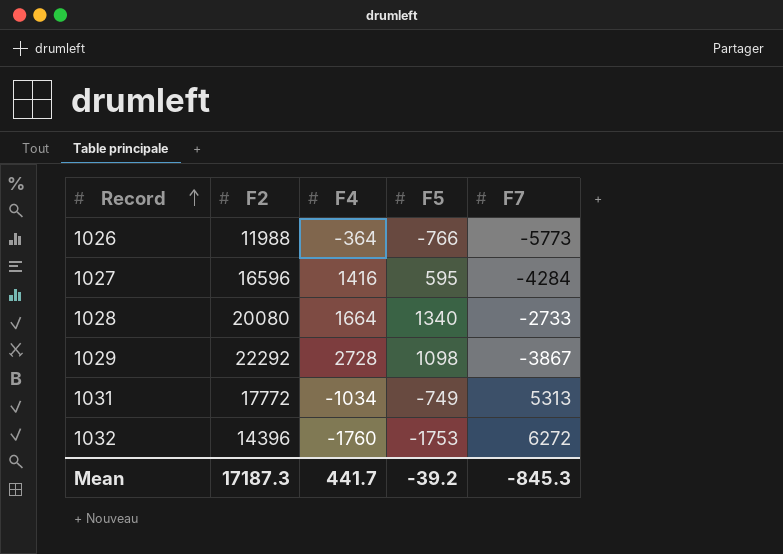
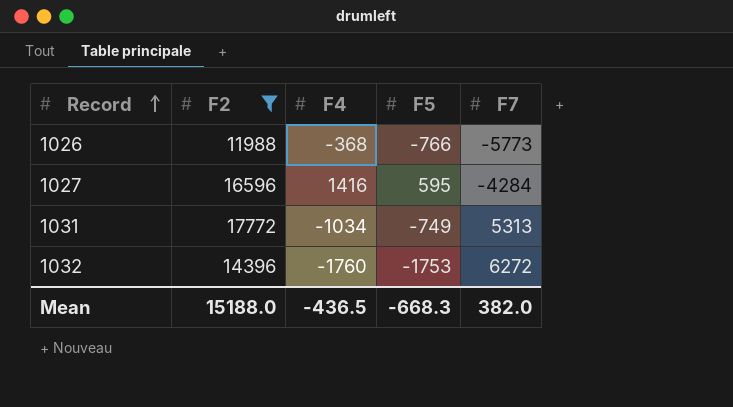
filter: none -> F2 <= 17772
1026 | F4: -364 -> -368
Mean | F2: 17187.3 -> 15188.0
Mean | F4: 441.7 -> -436.5
Mean | F5: -39.2 -> -668.3
Mean | F7: -845.3 -> 382.0

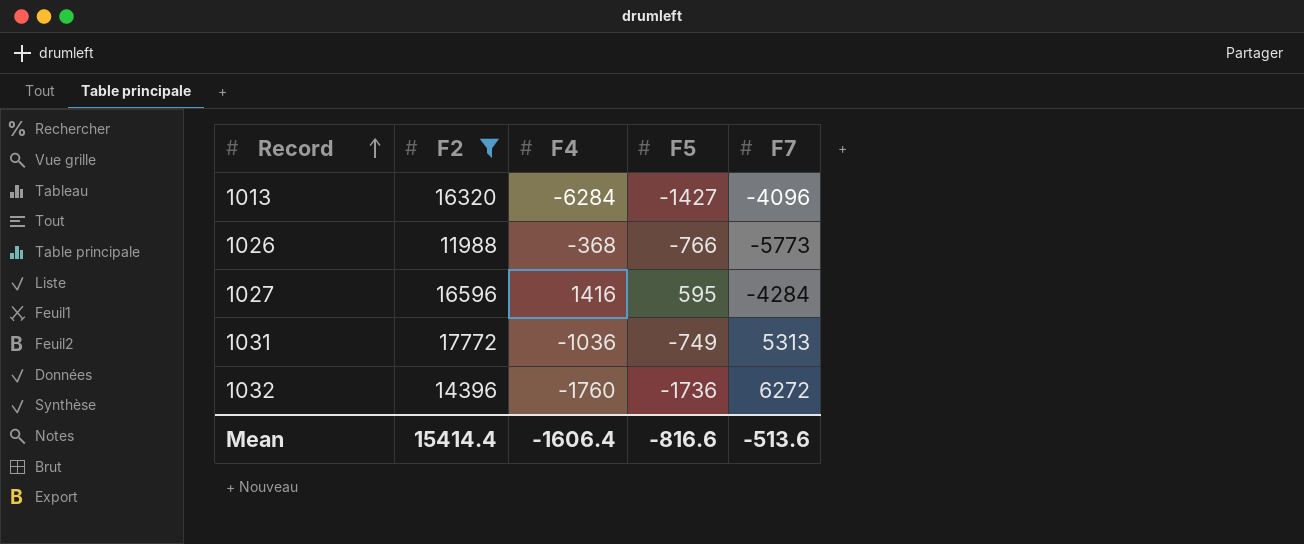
row 1013: none -> 16320 | -6284 | -1427 | -4096
1031 | F4: -1034 -> -1036
1032 | F5: -1753 -> -1736
Mean | F2: 15188.0 -> 15414.4
Mean | F4: -436.5 -> -1606.4
Mean | F5: -668.3 -> -816.6
Mean | F7: 382.0 -> -513.6

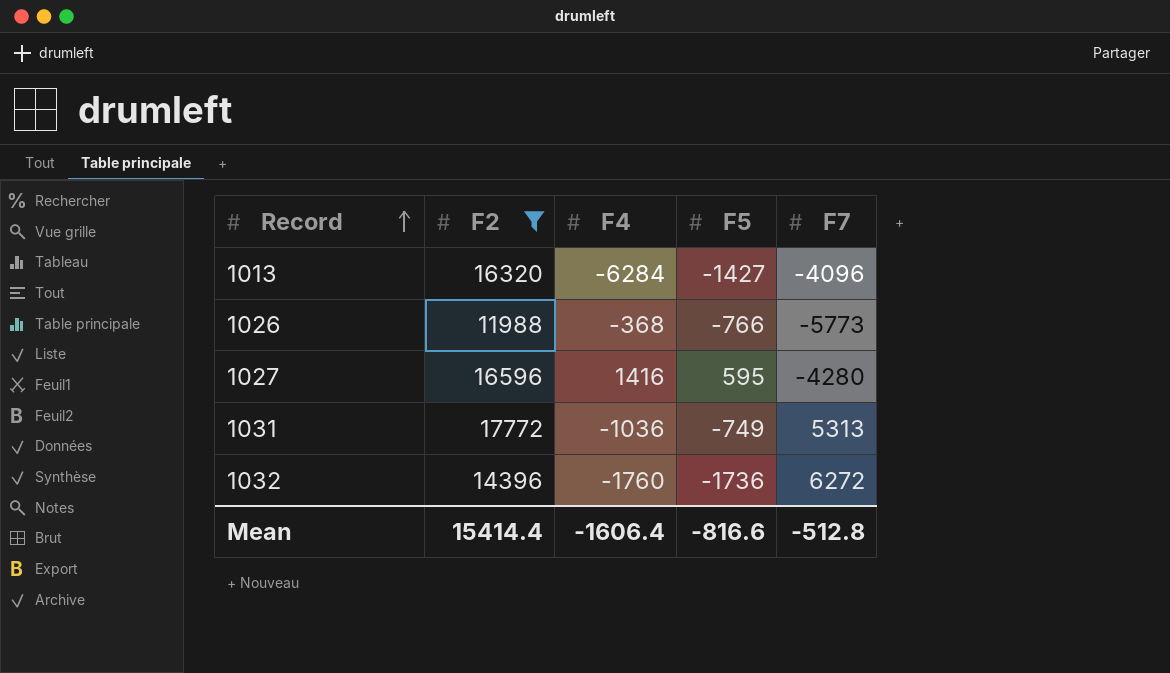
1027 | F7: -4284 -> -4280
Mean | F7: -513.6 -> -512.8

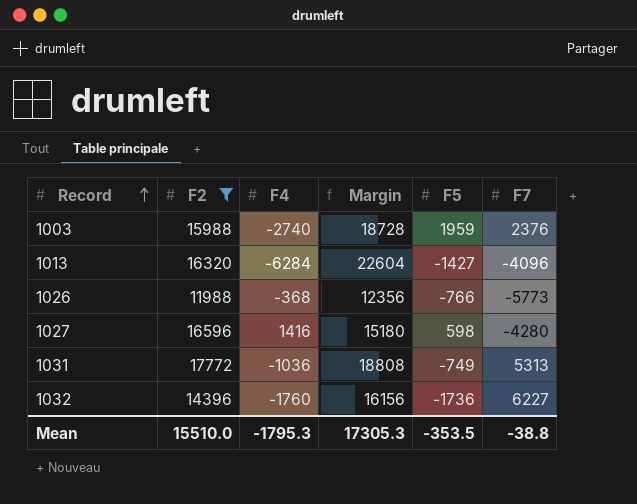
column Margin | formula: none -> [F2] - [F4]
row 1003: none -> 15988 | -2740 | 18728 | 1959 | 2376
1027 | F5: 595 -> 598
1032 | F7: 6272 -> 6227
Mean | F2: 15414.4 -> 15510.0
Mean | F4: -1606.4 -> -1795.3
Mean | F5: -816.6 -> -353.5
Mean | F7: -512.8 -> -38.8

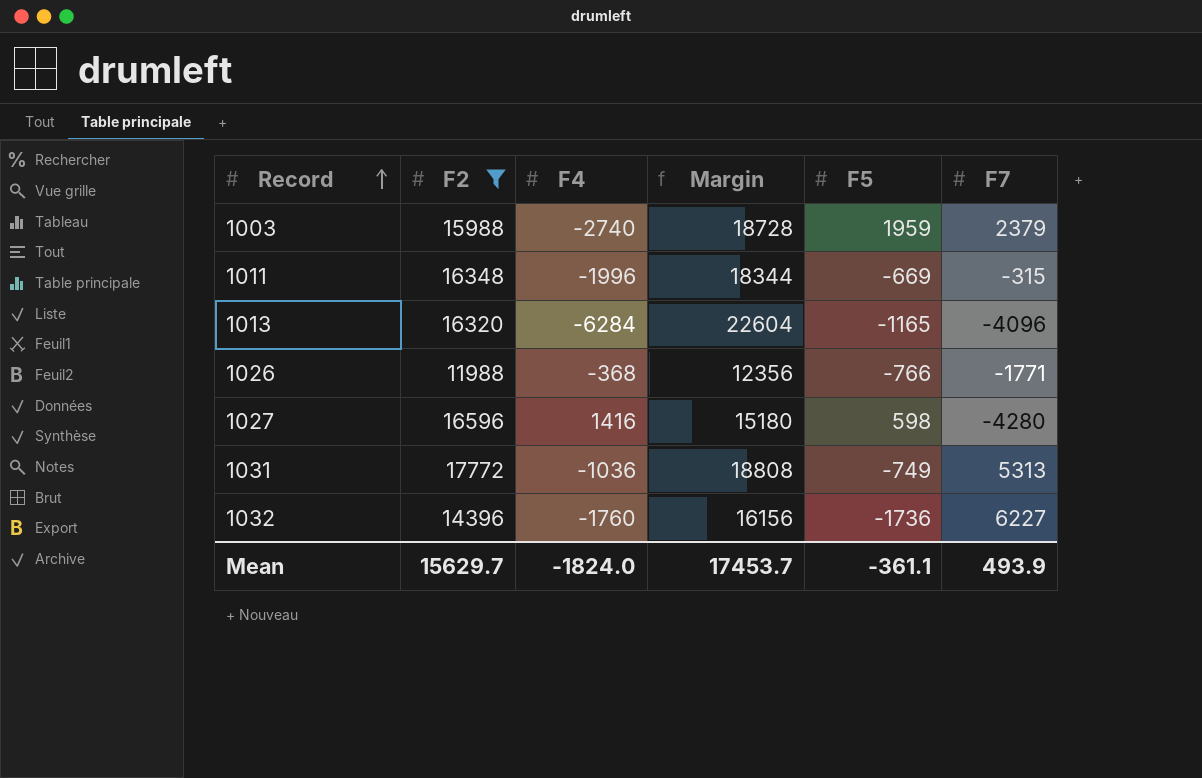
1003 | F7: 2376 -> 2379
row 1011: none -> 16348 | -1996 | 18344 | -669 | -315
1013 | F5: -1427 -> -1165
1026 | F7: -5773 -> -1771
Mean | F2: 15510.0 -> 15629.7
Mean | F4: -1795.3 -> -1824.0
Mean | Margin: 17305.3 -> 17453.7
Mean | F5: -353.5 -> -361.1
Mean | F7: -38.8 -> 493.9

